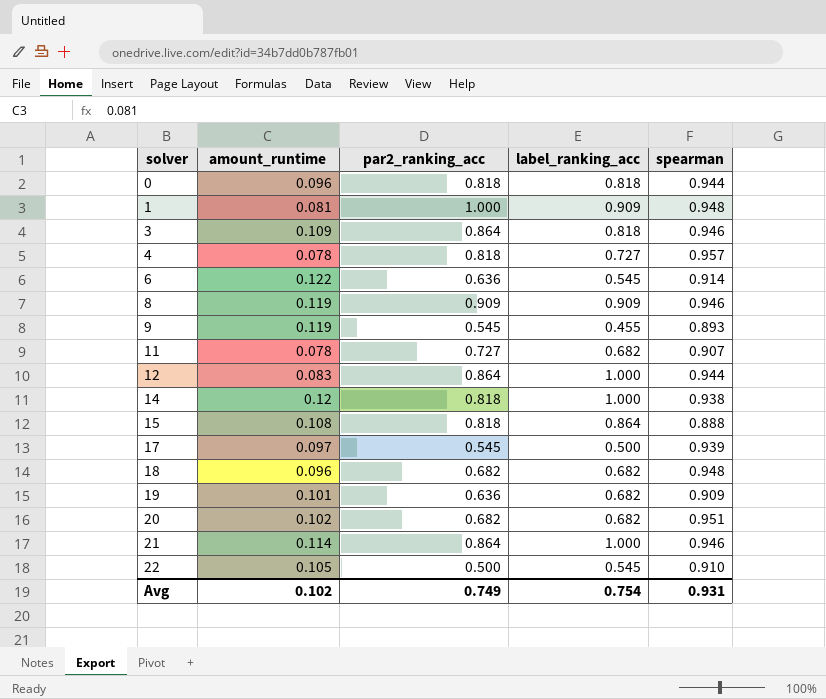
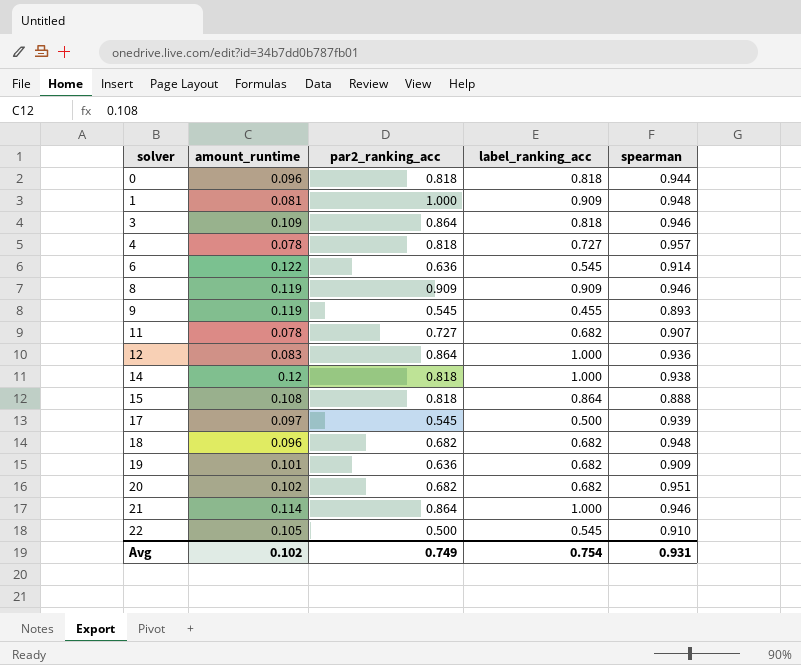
12 | spearman: 0.944 -> 0.936

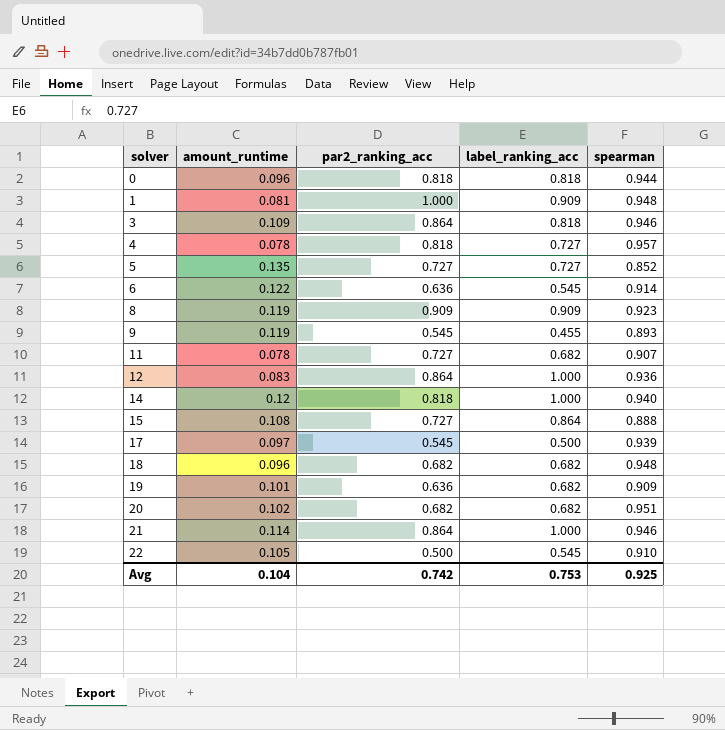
row 5: none -> 0.135 | 0.727 | 0.727 | 0.852
8 | spearman: 0.946 -> 0.923
14 | spearman: 0.938 -> 0.940
15 | par2_ranking_acc: 0.818 -> 0.727
Avg | amount_runtime: 0.102 -> 0.104
Avg | par2_ranking_acc: 0.749 -> 0.742
Avg | label_ranking_acc: 0.754 -> 0.753
Avg | spearman: 0.931 -> 0.925

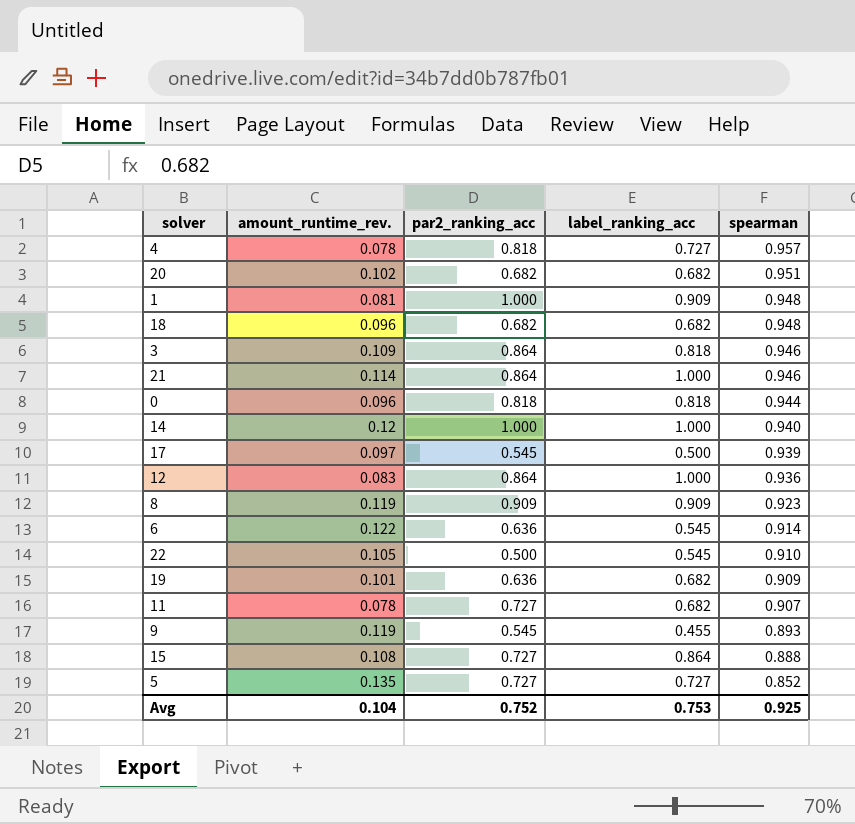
row order: solver ascending -> spearman descending
column name: amount_runtime -> amount_runtime_rev.
14 | par2_ranking_acc: 0.818 -> 1.000
Avg | par2_ranking_acc: 0.742 -> 0.752

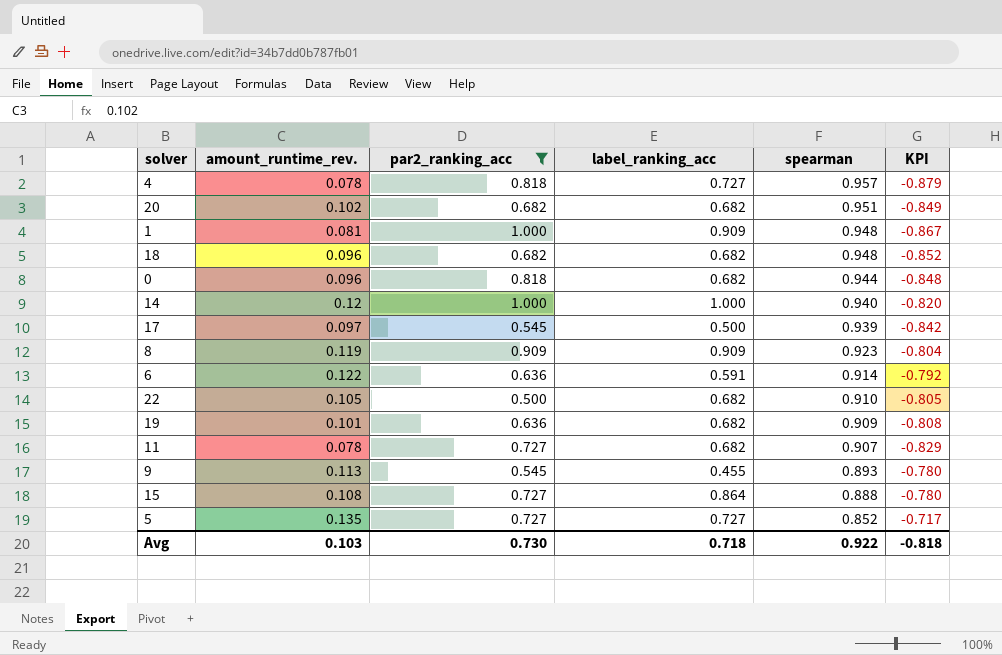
filter: none -> par2_ranking_acc != 0.864
column KPI | formula: none -> [amount_runtime_rev.] - [spearman]
0 | label_ranking_acc: 0.818 -> 0.682
6 | label_ranking_acc: 0.545 -> 0.591
22 | label_ranking_acc: 0.545 -> 0.682
9 | amount_runtime_rev.: 0.119 -> 0.113
Avg | amount_runtime_rev.: 0.104 -> 0.103
Avg | par2_ranking_acc: 0.752 -> 0.730
Avg | label_ranking_acc: 0.753 -> 0.718
Avg | spearman: 0.925 -> 0.922

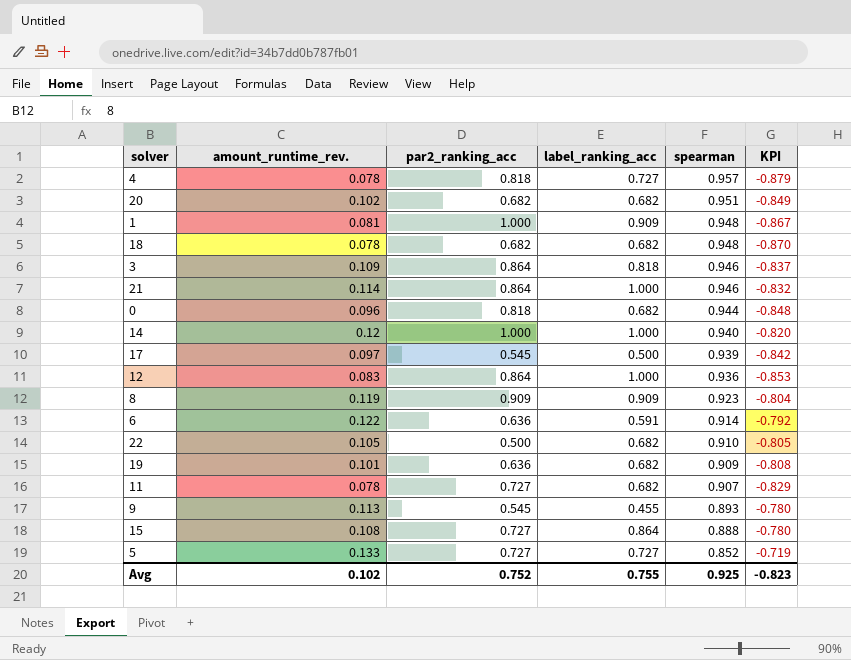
filter: par2_ranking_acc != 0.864 -> none
18 | amount_runtime_rev.: 0.096 -> 0.078
18 | KPI: -0.852 -> -0.870
5 | amount_runtime_rev.: 0.135 -> 0.133
5 | KPI: -0.717 -> -0.719
Avg | amount_runtime_rev.: 0.103 -> 0.102
Avg | par2_ranking_acc: 0.730 -> 0.752
Avg | label_ranking_acc: 0.718 -> 0.755
Avg | spearman: 0.922 -> 0.925
Avg | KPI: -0.818 -> -0.823

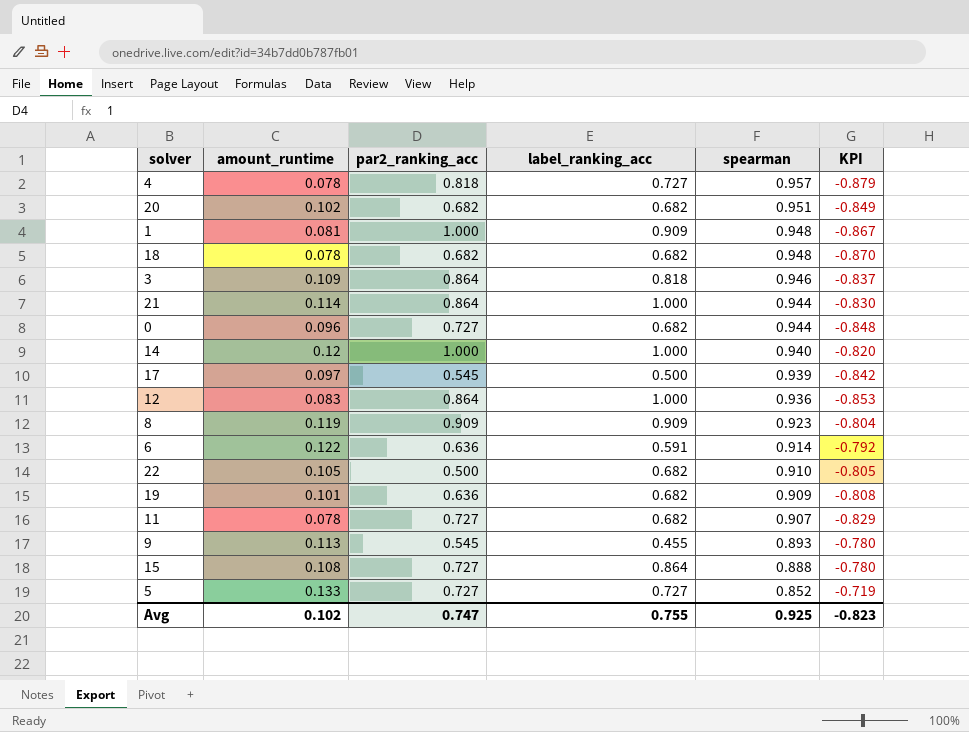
column name: amount_runtime_rev. -> amount_runtime
21 | spearman: 0.946 -> 0.944
21 | KPI: -0.832 -> -0.830
0 | par2_ranking_acc: 0.818 -> 0.727
Avg | par2_ranking_acc: 0.752 -> 0.747

